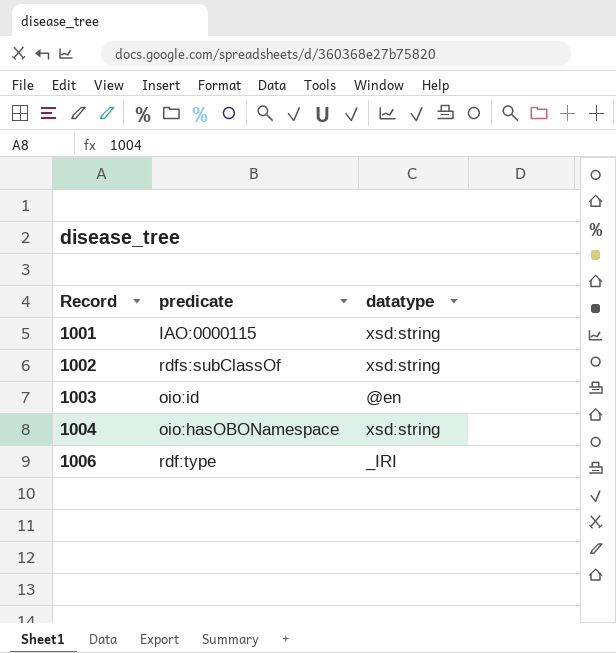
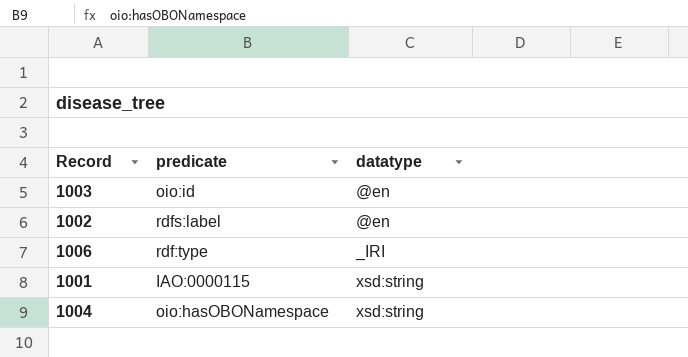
row order: Record ascending -> datatype ascending
1002 | predicate: rdfs:subClassOf -> rdfs:label
1002 | datatype: xsd:string -> @en

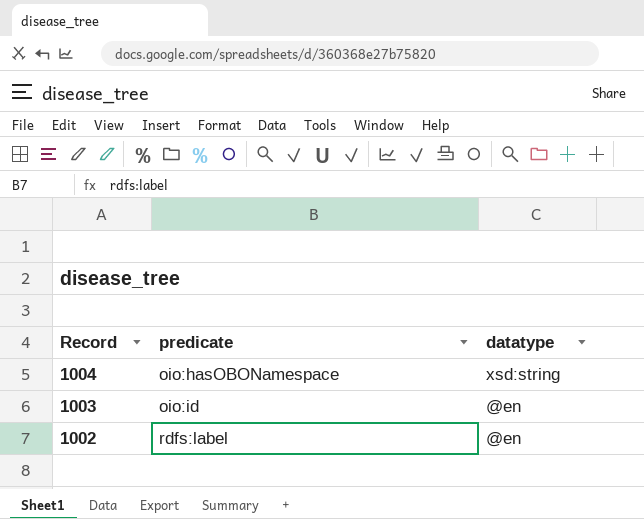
row order: datatype ascending -> Record descending
row 1006: rdf:type | _IRI -> none
row 1001: IAO:0000115 | xsd:string -> none

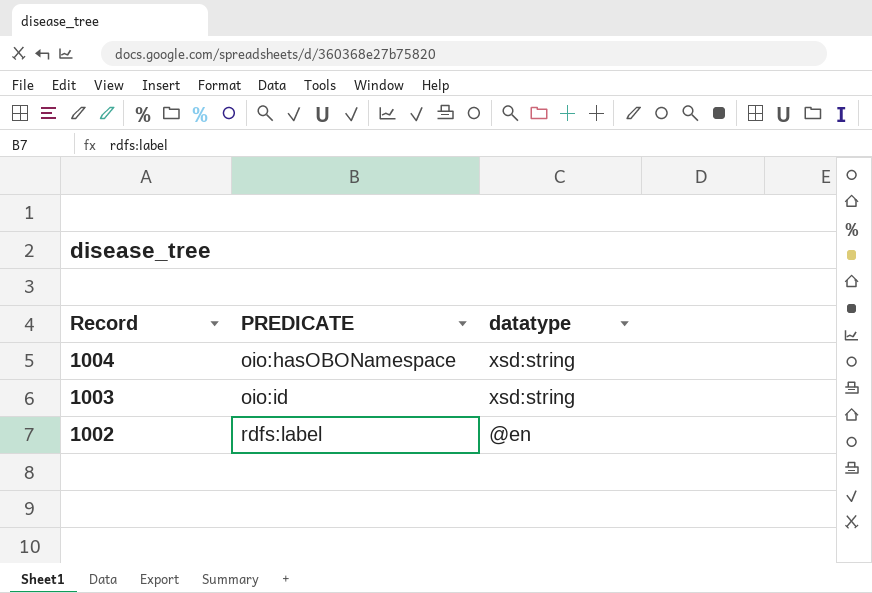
column name: predicate -> PREDICATE
1003 | datatype: @en -> xsd:string

